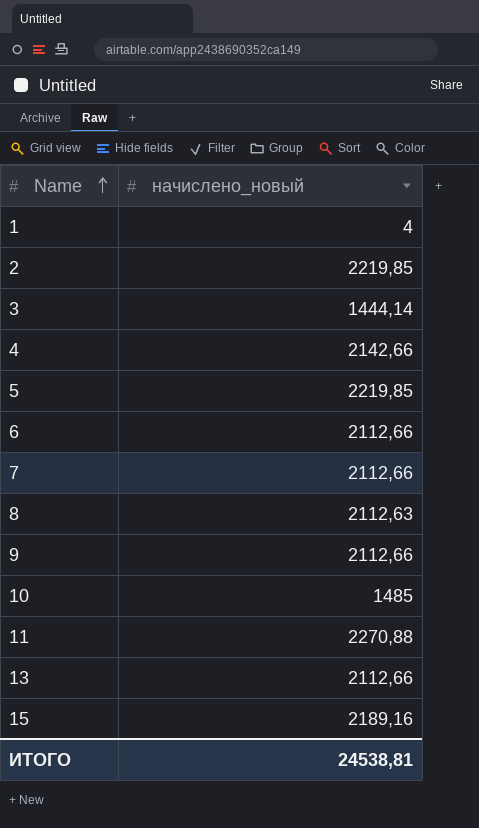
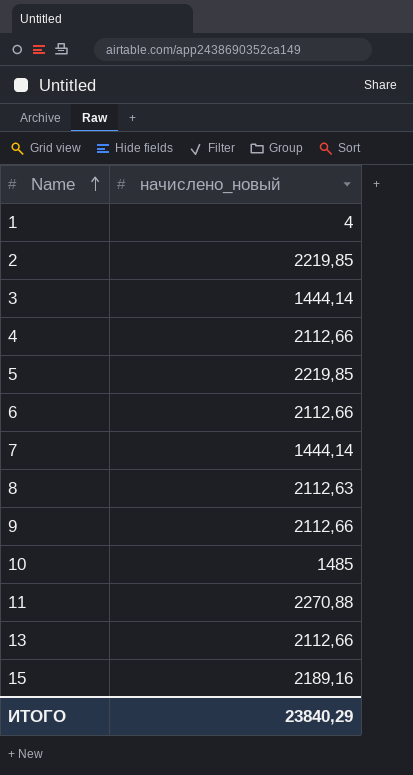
4 | начислено_новый: 2142,66 -> 2112,66
7 | начислено_новый: 2112,66 -> 1444,14
ИТОГО | начислено_новый: 24538,81 -> 23840,29

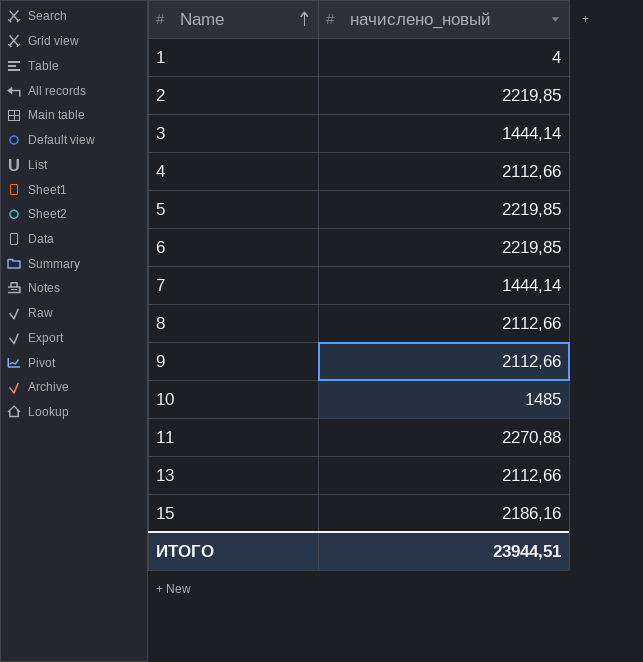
6 | начислено_новый: 2112,66 -> 2219,85
8 | начислено_новый: 2112,63 -> 2112,66
15 | начислено_новый: 2189,16 -> 2186,16
ИТОГО | начислено_новый: 23840,29 -> 23944,51

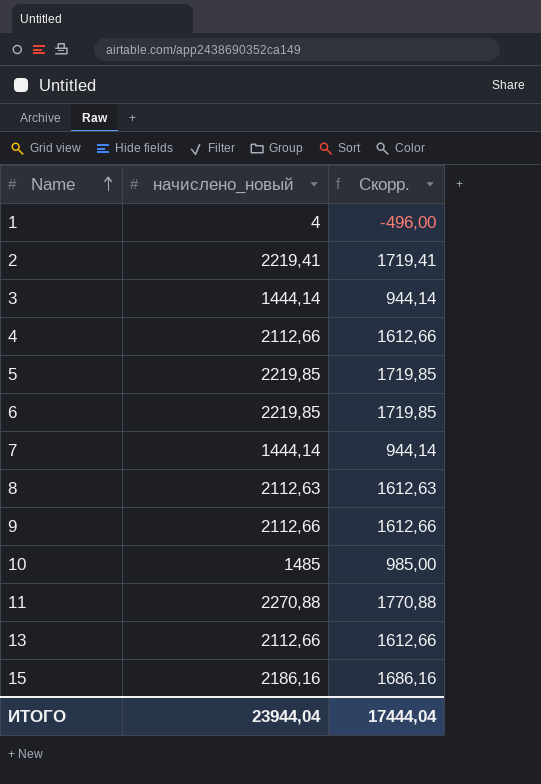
column Скорр. | formula: none -> [начислено_новый] - 500
2 | начислено_новый: 2219,85 -> 2219,41
8 | начислено_новый: 2112,66 -> 2112,63
ИТОГО | начислено_новый: 23944,51 -> 23944,04

